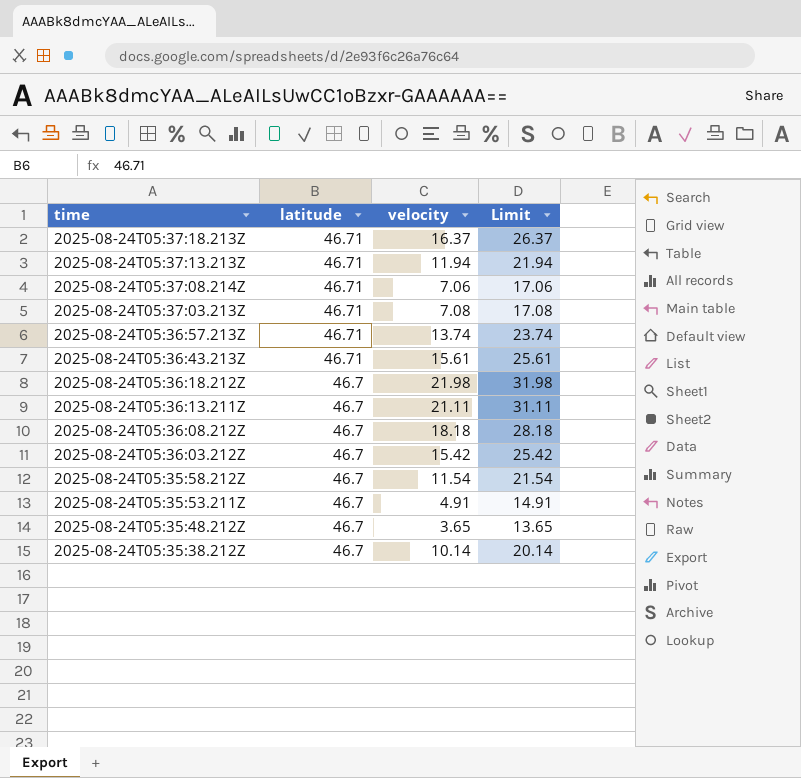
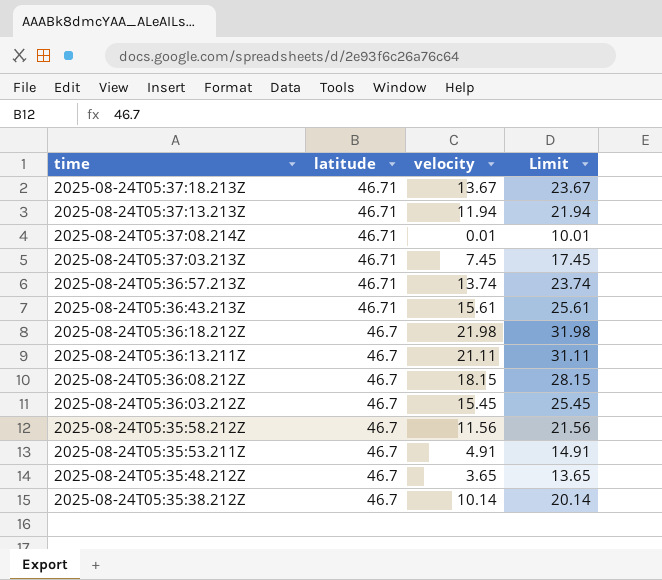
2025-08-24T05:37:18.213Z | velocity: 16.37 -> 13.67
2025-08-24T05:37:18.213Z | Limit: 26.37 -> 23.67
2025-08-24T05:37:08.214Z | velocity: 7.06 -> 0.01
2025-08-24T05:37:08.214Z | Limit: 17.06 -> 10.01
2025-08-24T05:37:03.213Z | velocity: 7.08 -> 7.45
2025-08-24T05:37:03.213Z | Limit: 17.08 -> 17.45
2025-08-24T05:36:08.212Z | velocity: 18.18 -> 18.15
2025-08-24T05:36:08.212Z | Limit: 28.18 -> 28.15
2025-08-24T05:36:03.212Z | velocity: 15.42 -> 15.45
2025-08-24T05:36:03.212Z | Limit: 25.42 -> 25.45
2025-08-24T05:35:58.212Z | velocity: 11.54 -> 11.56
2025-08-24T05:35:58.212Z | Limit: 21.54 -> 21.56

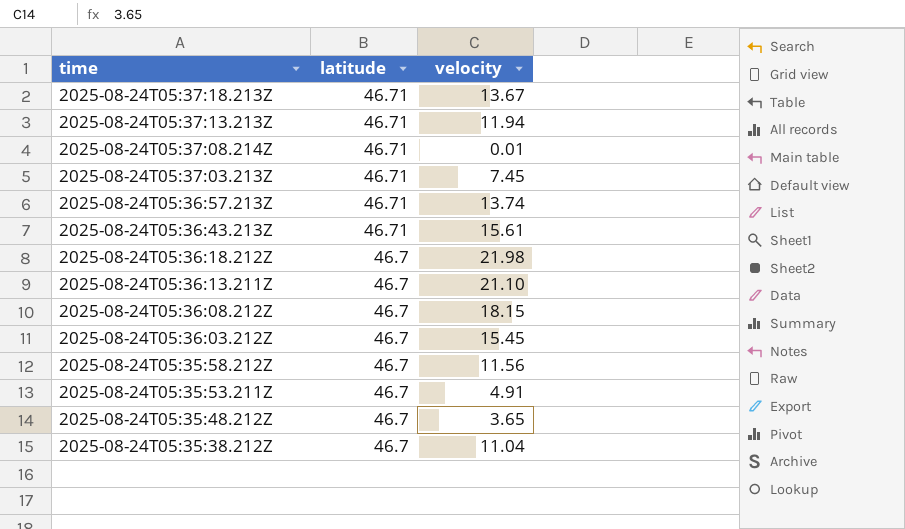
column Limit | formula: [velocity] + 10 -> none
2025-08-24T05:36:13.211Z | velocity: 21.11 -> 21.10
2025-08-24T05:35:38.212Z | velocity: 10.14 -> 11.04

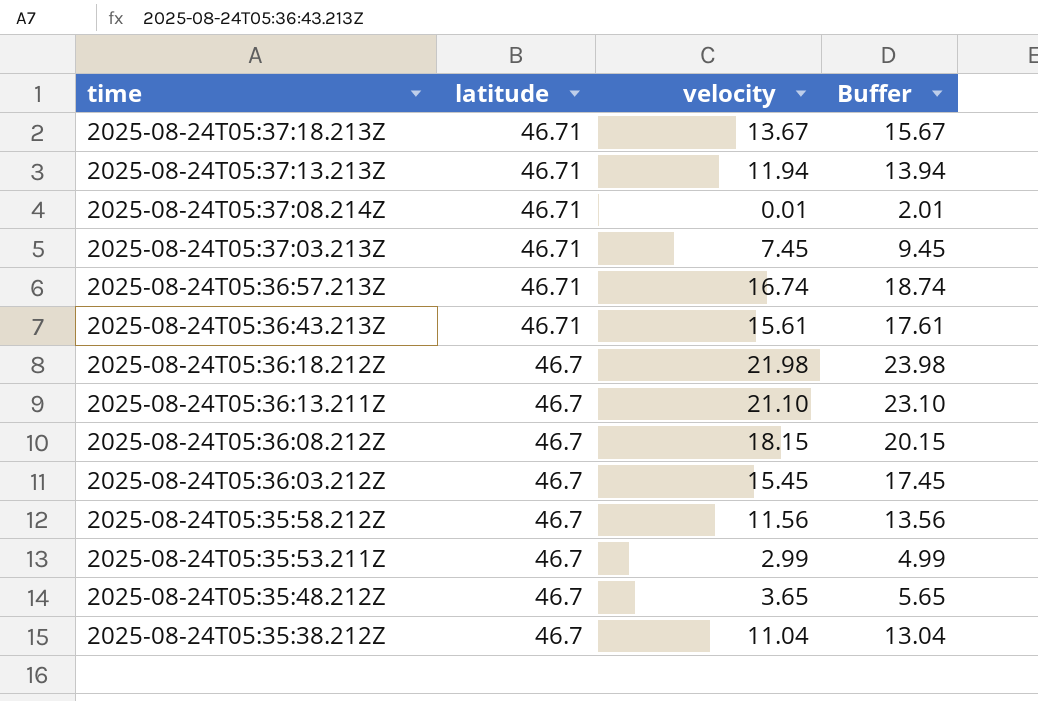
column Buffer | formula: none -> [velocity] + 2
2025-08-24T05:36:57.213Z | velocity: 13.74 -> 16.74
2025-08-24T05:35:53.211Z | velocity: 4.91 -> 2.99

